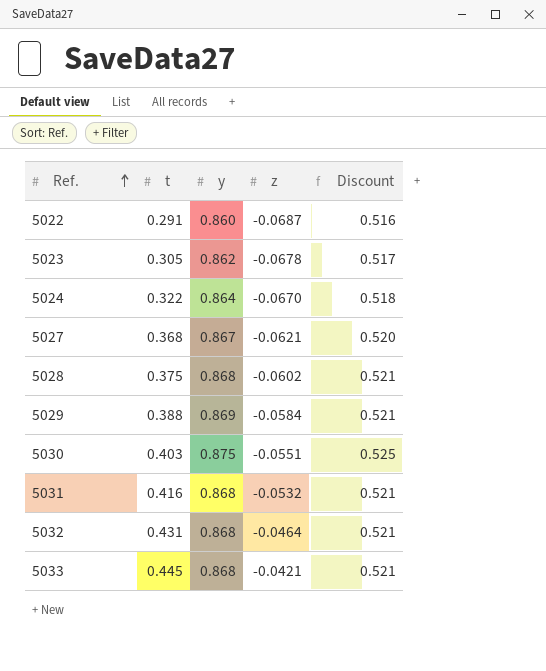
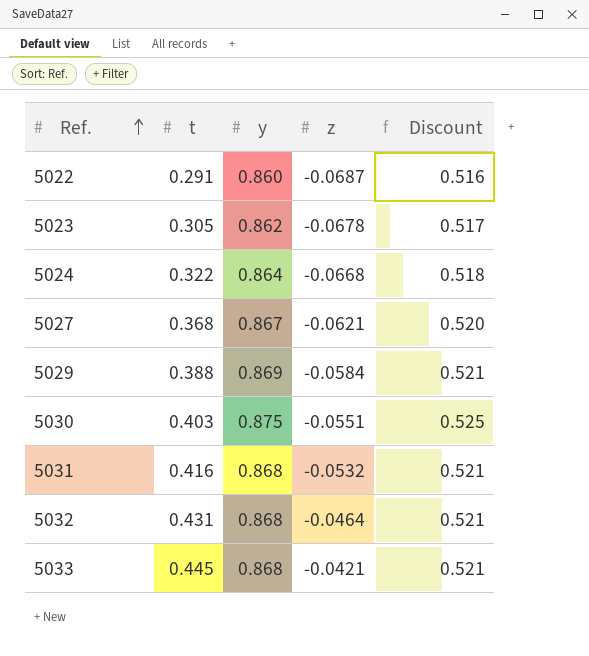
row 5028: 0.375 | 0.868 | -0.0602 | 0.521 -> none
5024 | z: -0.0670 -> -0.0668

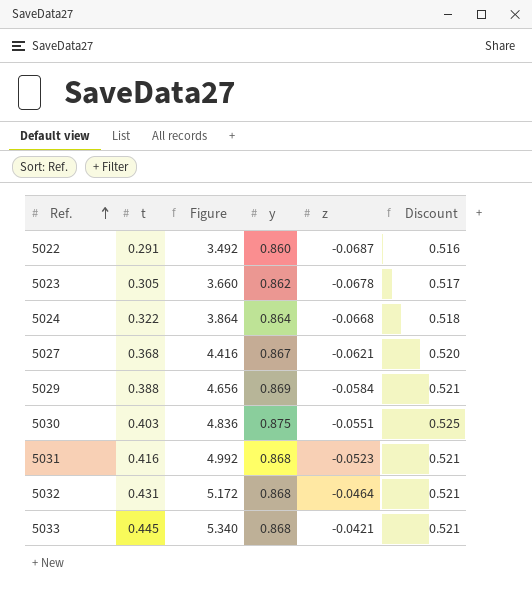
column Figure | formula: none -> [t] * 12
5031 | z: -0.0532 -> -0.0523

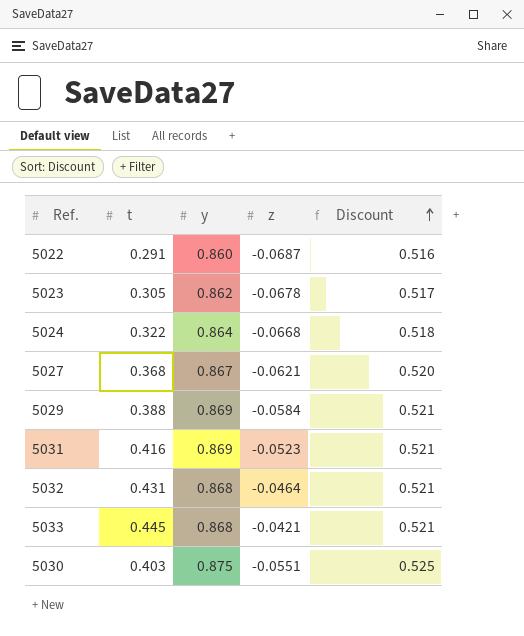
row order: Ref. ascending -> Discount ascending
column Figure | formula: [t] * 12 -> none
5031 | y: 0.868 -> 0.869

